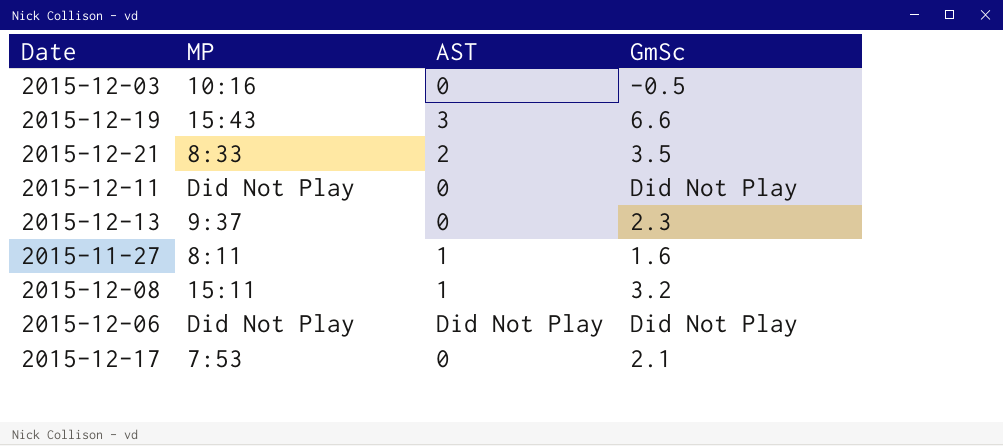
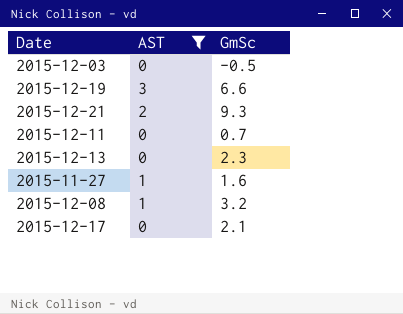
filter: none -> AST != Did Not Play
column MP | position: 2 -> none
2015-12-21 | GmSc: 3.5 -> 9.3
2015-12-11 | GmSc: Did Not Play -> 0.7

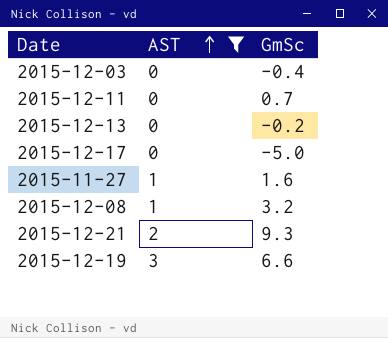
row order: none -> AST ascending
2015-12-03 | GmSc: -0.5 -> -0.4
2015-12-13 | GmSc: 2.3 -> -0.2
2015-12-17 | GmSc: 2.1 -> -5.0

